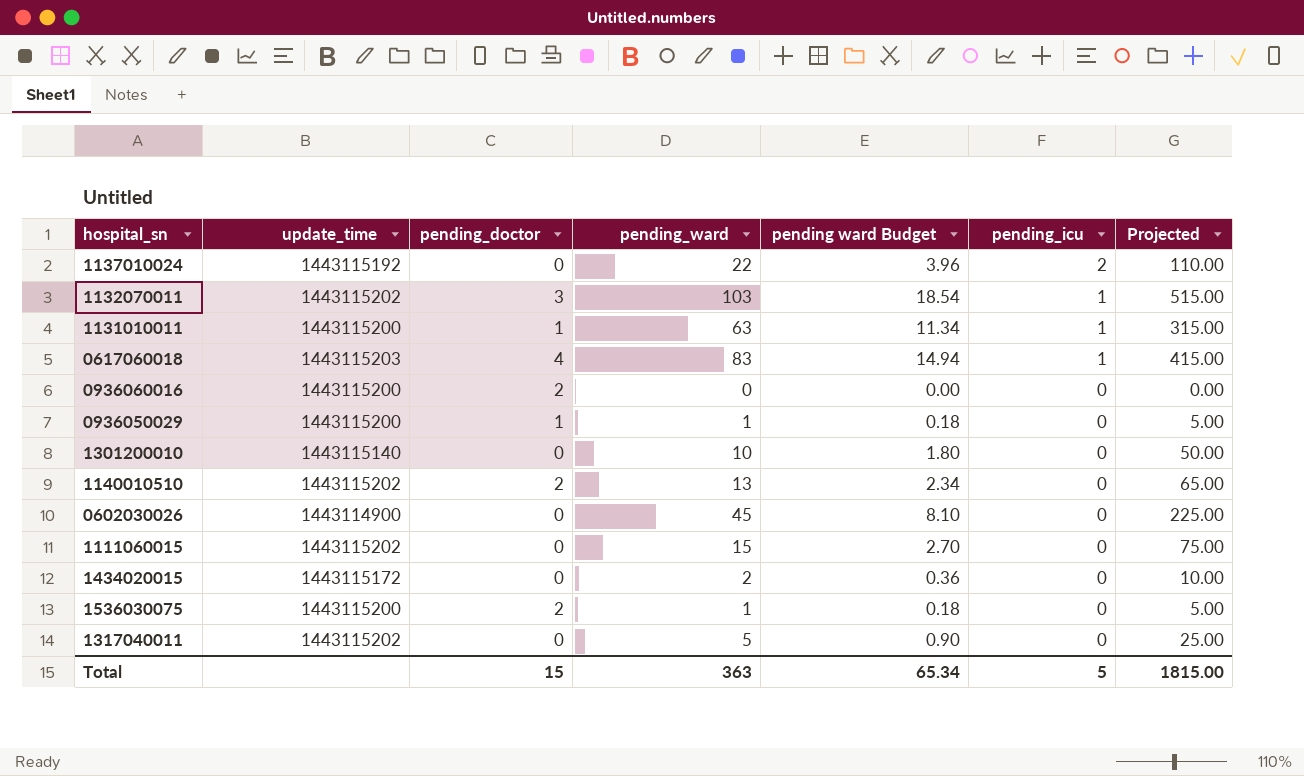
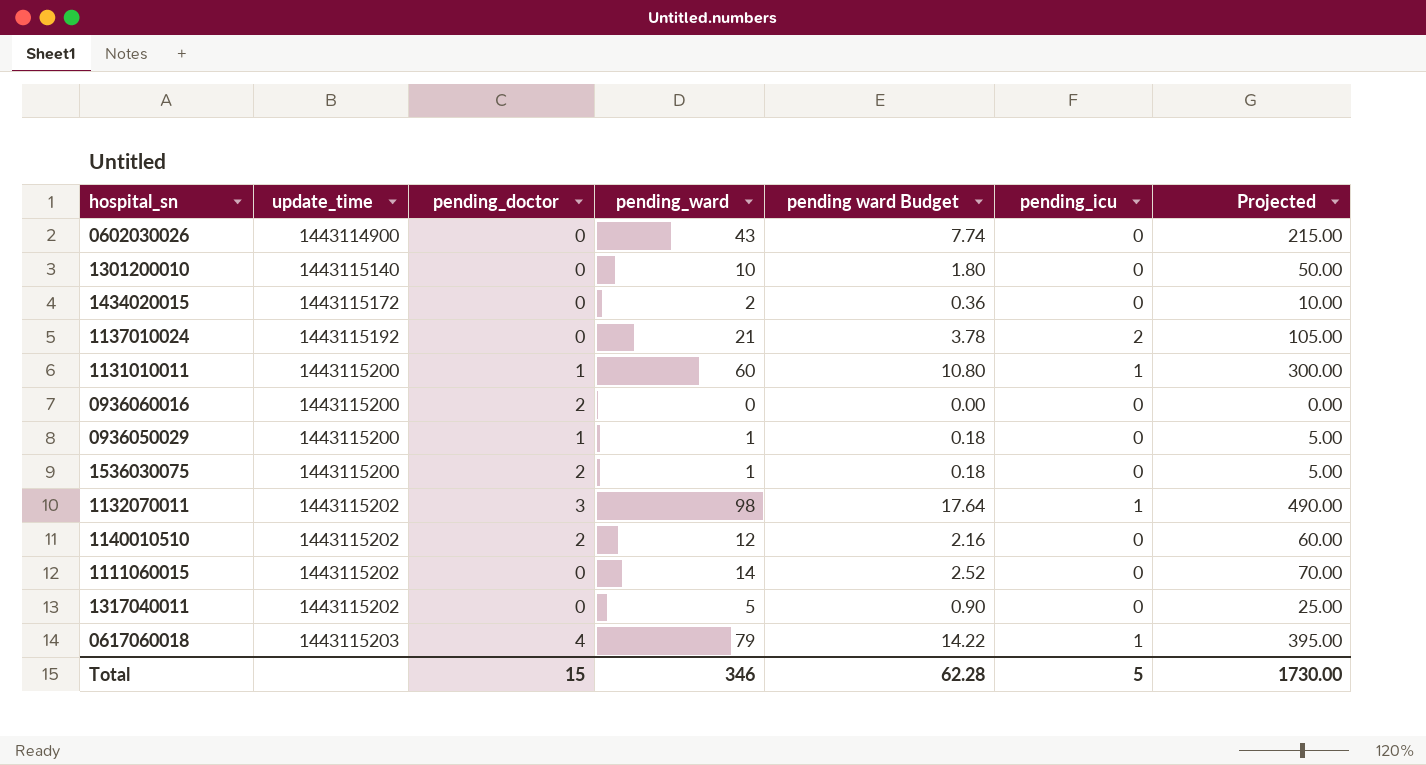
row order: pending_icu descending -> update_time ascending
0602030026 | pending_ward: 45 -> 43
0602030026 | pending ward Budget: 8.10 -> 7.74
0602030026 | Projected: 225.00 -> 215.00
1137010024 | pending_ward: 22 -> 21
1137010024 | pending ward Budget: 3.96 -> 3.78
1137010024 | Projected: 110.00 -> 105.00
1131010011 | pending_ward: 63 -> 60
1131010011 | pending ward Budget: 11.34 -> 10.80
1131010011 | Projected: 315.00 -> 300.00
1132070011 | pending_ward: 103 -> 98
1132070011 | pending ward Budget: 18.54 -> 17.64
1132070011 | Projected: 515.00 -> 490.00
1140010510 | pending_ward: 13 -> 12
1140010510 | pending ward Budget: 2.34 -> 2.16
1140010510 | Projected: 65.00 -> 60.00
1111060015 | pending_ward: 15 -> 14
1111060015 | pending ward Budget: 2.70 -> 2.52
1111060015 | Projected: 75.00 -> 70.00
0617060018 | pending_ward: 83 -> 79
0617060018 | pending ward Budget: 14.94 -> 14.22
0617060018 | Projected: 415.00 -> 395.00
Total | pending_ward: 363 -> 346
Total | pending ward Budget: 65.34 -> 62.28
Total | Projected: 1815.00 -> 1730.00

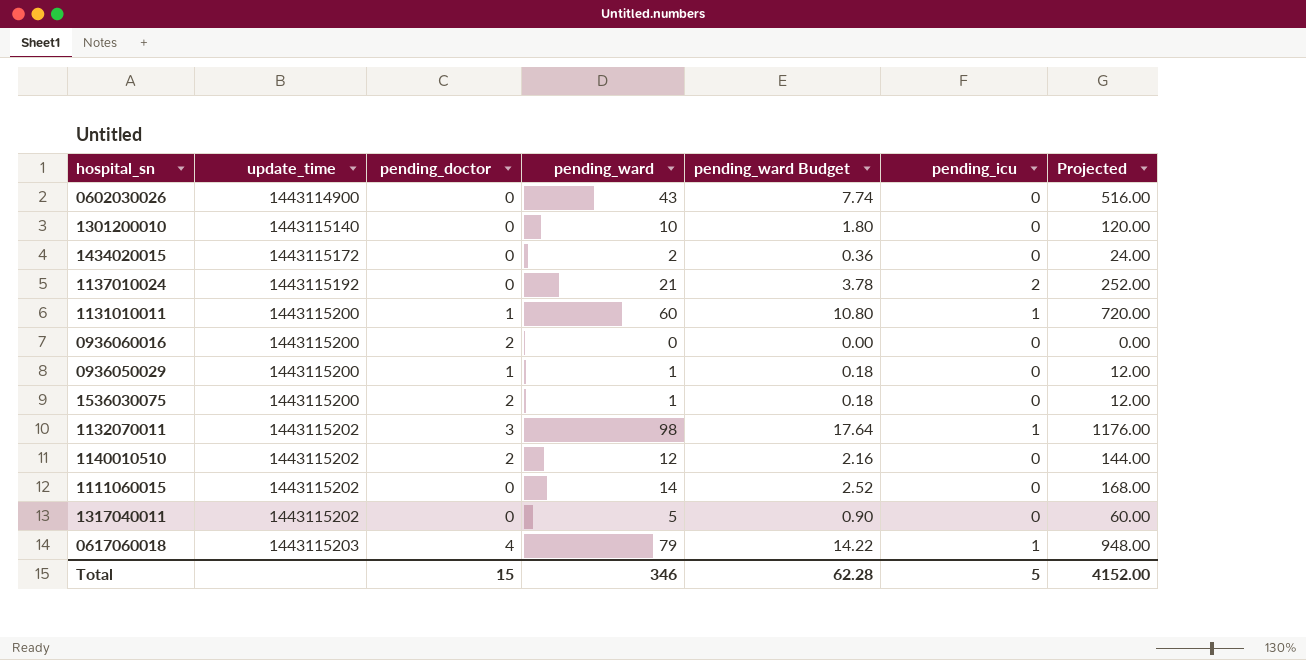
column name: pending ward Budget -> pending_ward Budget
column Projected | formula: [pending_ward] * 5 -> [pending_ward] * 12
Total | Projected: 1730.00 -> 4152.00

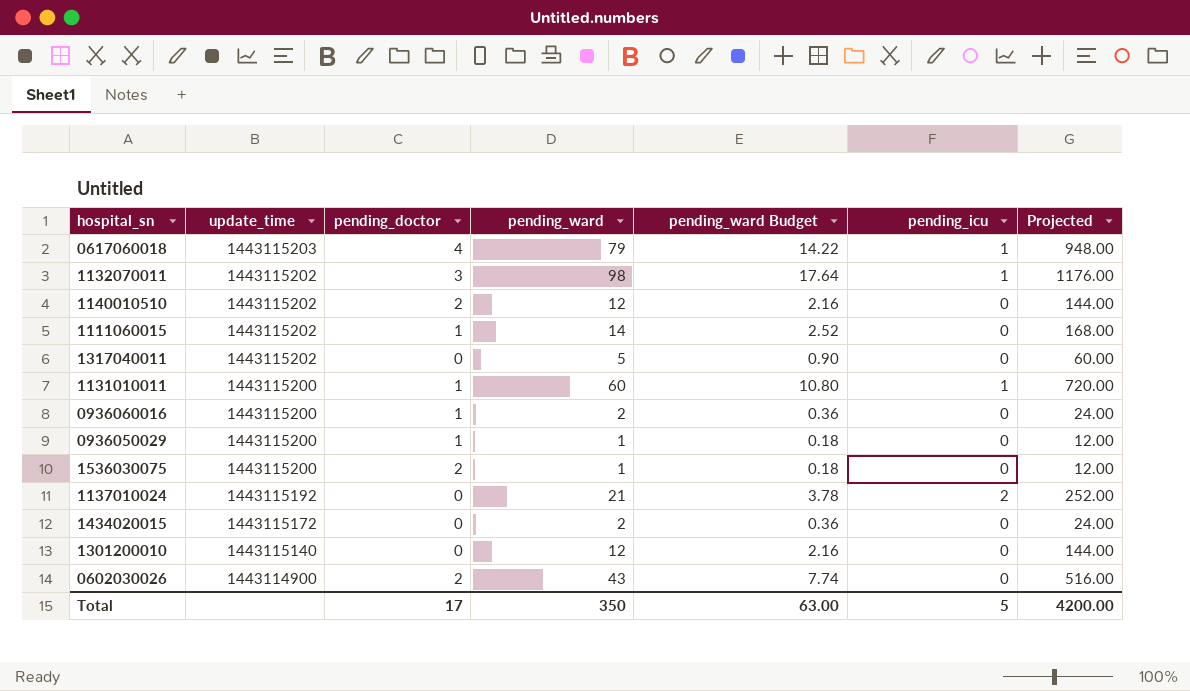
row order: update_time ascending -> update_time descending
1111060015 | pending_doctor: 0 -> 1
0936060016 | pending_doctor: 2 -> 1
0936060016 | pending_ward: 0 -> 2
0936060016 | pending_ward Budget: 0.00 -> 0.36
0936060016 | Projected: 0.00 -> 24.00
1301200010 | pending_ward: 10 -> 12
1301200010 | pending_ward Budget: 1.80 -> 2.16
1301200010 | Projected: 120.00 -> 144.00
0602030026 | pending_doctor: 0 -> 2
Total | pending_doctor: 15 -> 17
Total | pending_ward: 346 -> 350
Total | pending_ward Budget: 62.28 -> 63.00
Total | Projected: 4152.00 -> 4200.00

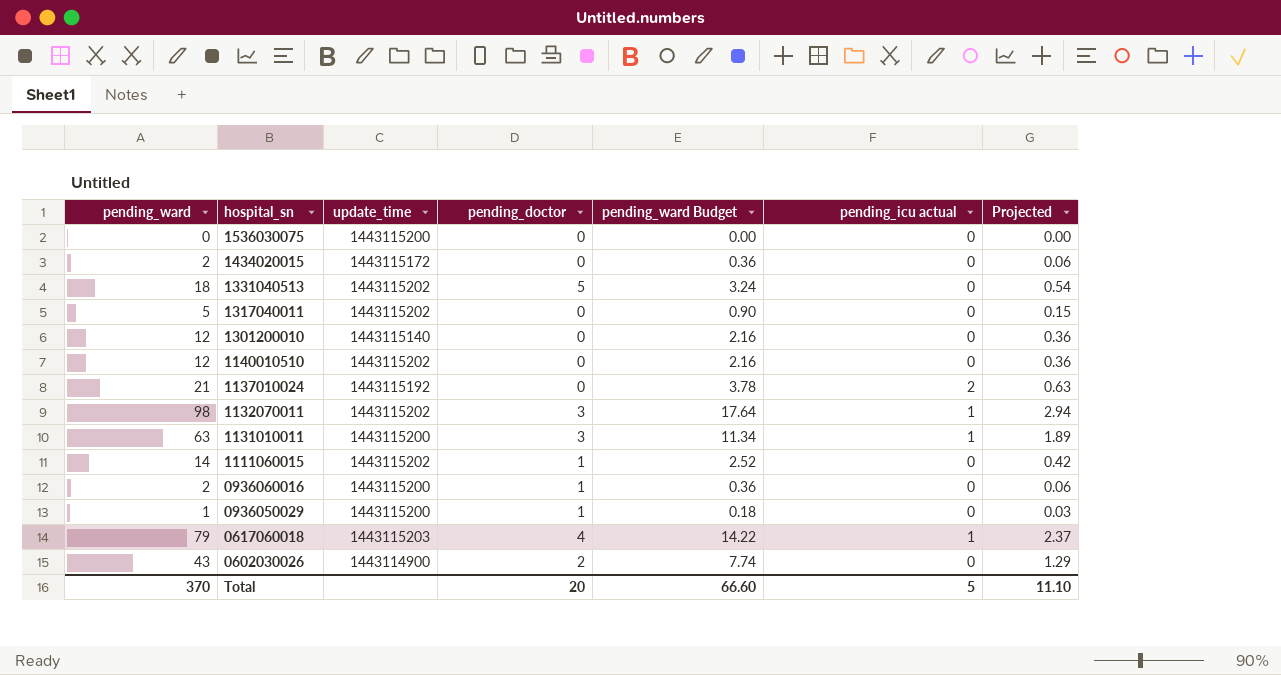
row order: update_time descending -> hospital_sn descending
column pending_ward | position: 4 -> 1
column name: pending_icu -> pending_icu actual
column Projected | formula: [pending_ward] * 12 -> [pending_ward] * 0.03
1536030075 | pending_ward: 1 -> 0
1536030075 | pending_doctor: 2 -> 0
1536030075 | pending_ward Budget: 0.18 -> 0.00
row 1331040513: none -> 18 | 1443115202 | 5 | 3.24 | 0 | 0.54
1140010510 | pending_doctor: 2 -> 0
1131010011 | pending_ward: 60 -> 63
1131010011 | pending_doctor: 1 -> 3
1131010011 | pending_ward Budget: 10.80 -> 11.34
Total | pending_ward: 350 -> 370
Total | pending_doctor: 17 -> 20
Total | pending_ward Budget: 63.00 -> 66.60
Total | Projected: 4200.00 -> 11.10

